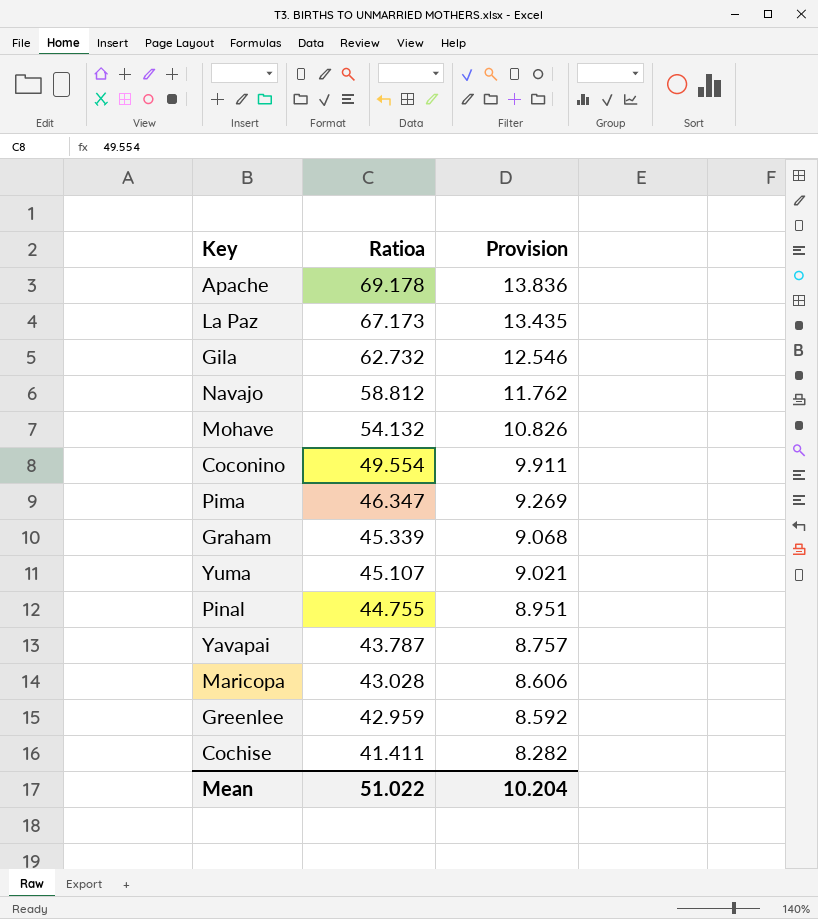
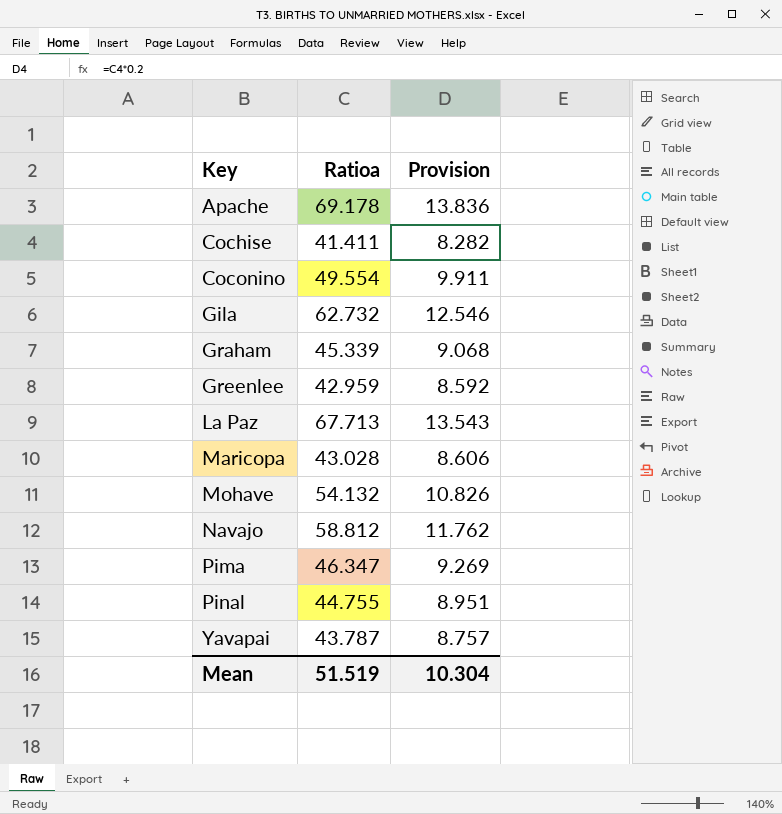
row order: Ratioa descending -> Key ascending
row Yuma: 45.107 | 9.021 -> none
La Paz | Ratioa: 67.173 -> 67.713
La Paz | Provision: 13.435 -> 13.543
Mean | Ratioa: 51.022 -> 51.519
Mean | Provision: 10.204 -> 10.304

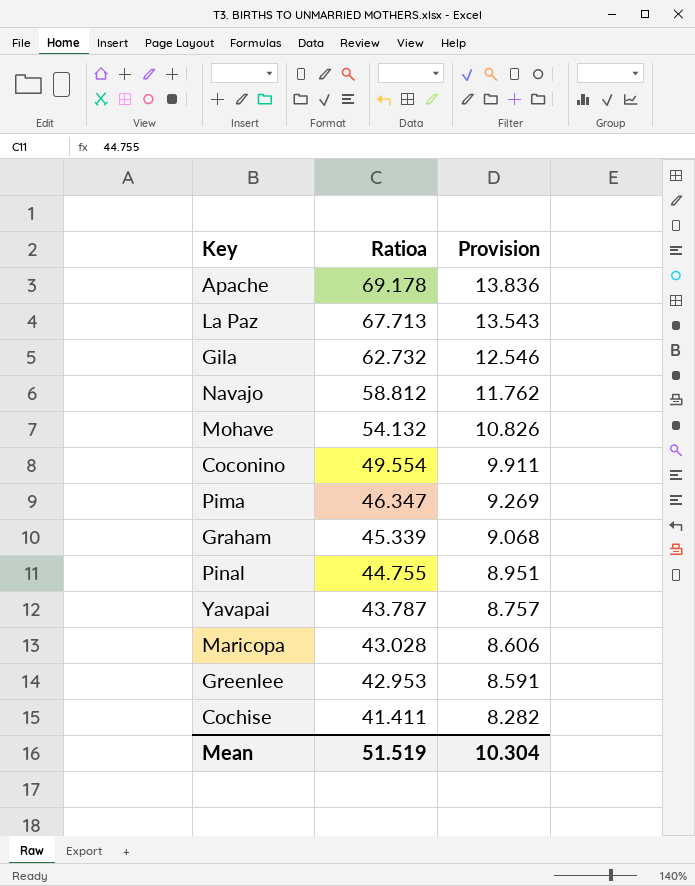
row order: Key ascending -> Ratioa descending
Greenlee | Ratioa: 42.959 -> 42.953
Greenlee | Provision: 8.592 -> 8.591

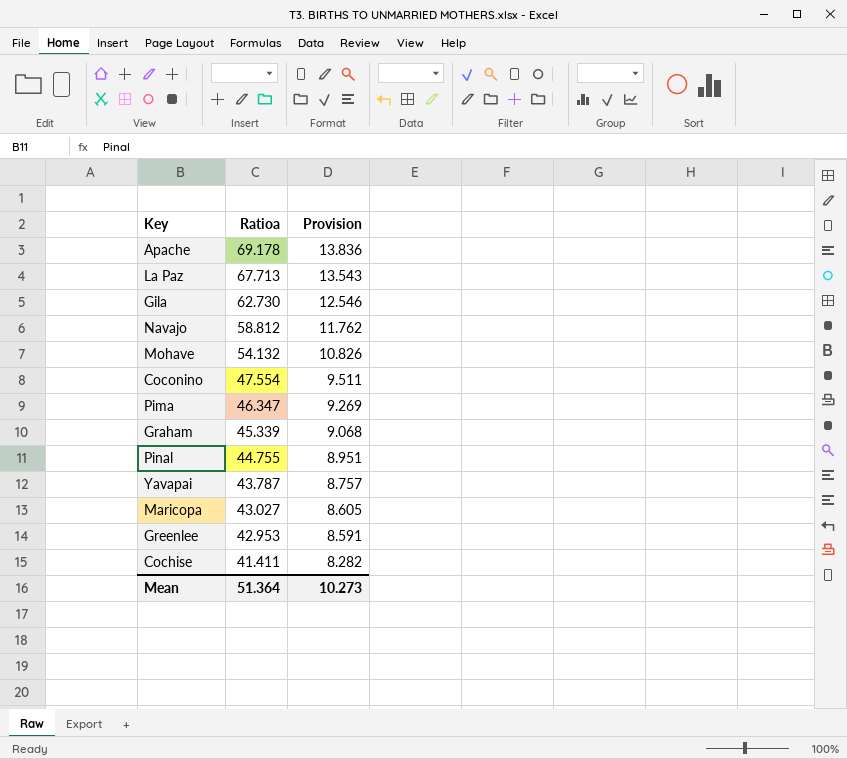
Gila | Ratioa: 62.732 -> 62.730
Coconino | Ratioa: 49.554 -> 47.554
Coconino | Provision: 9.911 -> 9.511
Maricopa | Ratioa: 43.028 -> 43.027
Maricopa | Provision: 8.606 -> 8.605
Mean | Ratioa: 51.519 -> 51.364
Mean | Provision: 10.304 -> 10.273

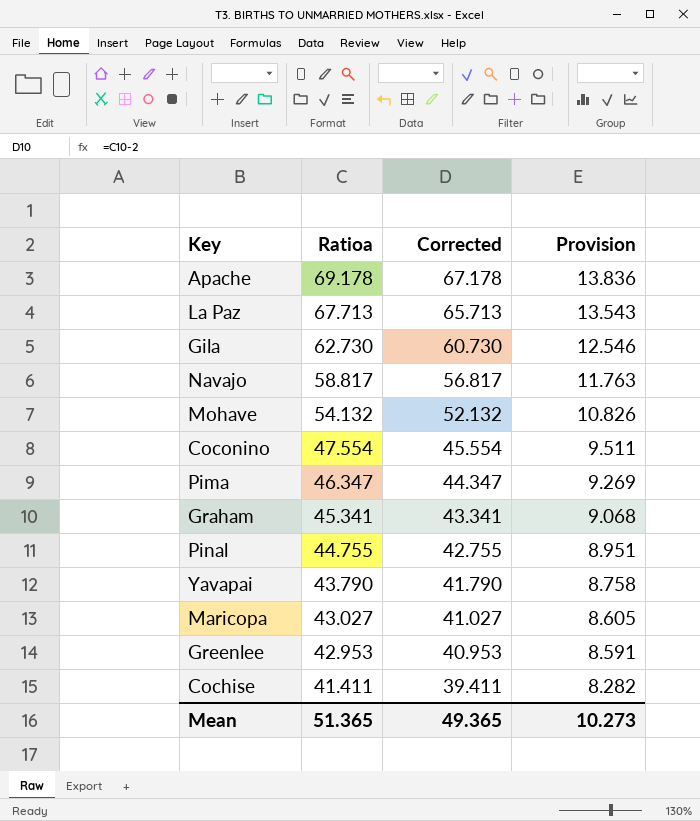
column Corrected | formula: none -> [Ratioa] - 2
Navajo | Ratioa: 58.812 -> 58.817
Navajo | Provision: 11.762 -> 11.763
Graham | Ratioa: 45.339 -> 45.341
Yavapai | Ratioa: 43.787 -> 43.790
Yavapai | Provision: 8.757 -> 8.758
Mean | Ratioa: 51.364 -> 51.365

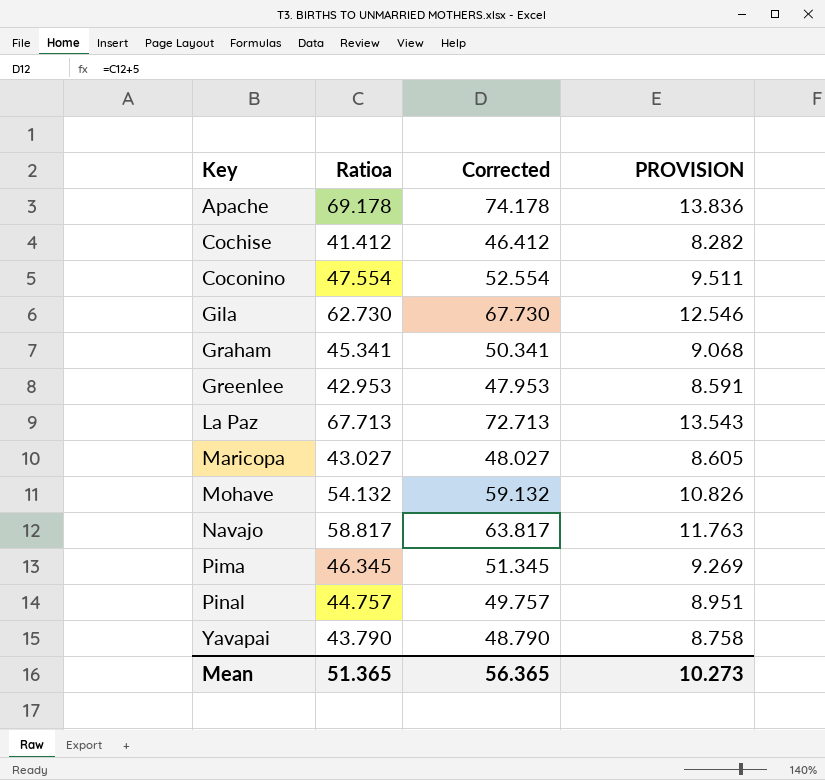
row order: Ratioa descending -> Key ascending
column Corrected | formula: [Ratioa] - 2 -> [Ratioa] + 5
column name: Provision -> PROVISION
Cochise | Ratioa: 41.411 -> 41.412
Pima | Ratioa: 46.347 -> 46.345
Pinal | Ratioa: 44.755 -> 44.757
Mean | Corrected: 49.365 -> 56.365

